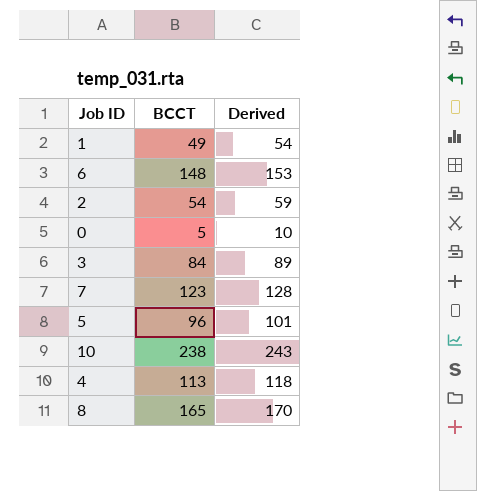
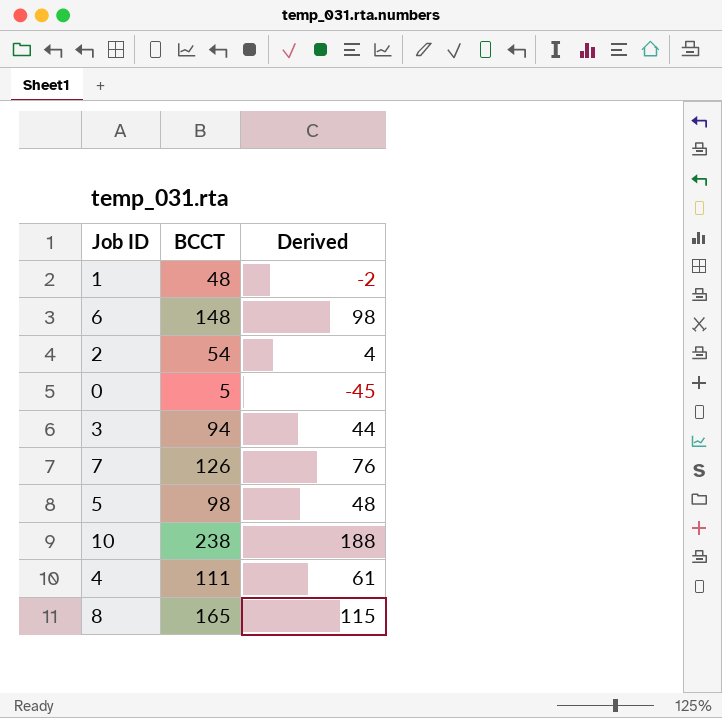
column Derived | formula: [BCCT] + 5 -> [BCCT] - 50
1 | BCCT: 49 -> 48
3 | BCCT: 84 -> 94
7 | BCCT: 123 -> 126
5 | BCCT: 96 -> 98
4 | BCCT: 113 -> 111

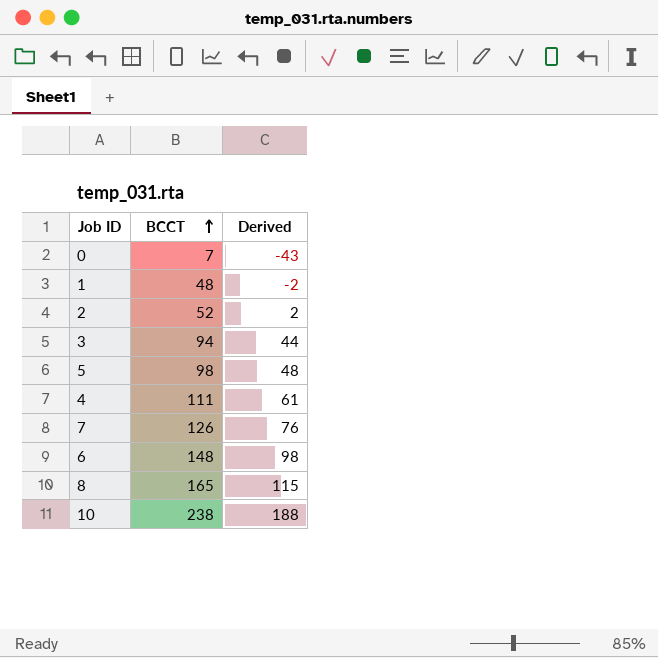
row order: none -> BCCT ascending
0 | BCCT: 5 -> 7
0 | Derived: -45 -> -43
2 | BCCT: 54 -> 52
2 | Derived: 4 -> 2

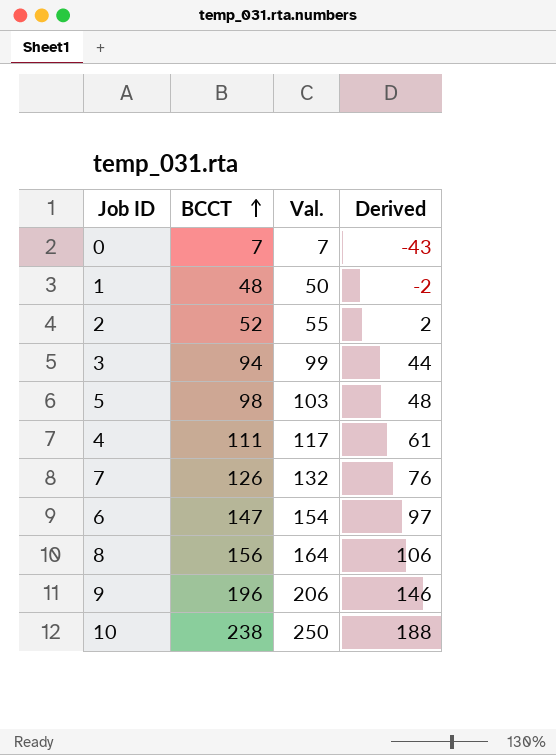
column Val. | formula: none -> [BCCT] * 1.05
6 | BCCT: 148 -> 147
6 | Derived: 98 -> 97
8 | BCCT: 165 -> 156
8 | Derived: 115 -> 106
row 9: none -> 196 | 206 | 146

